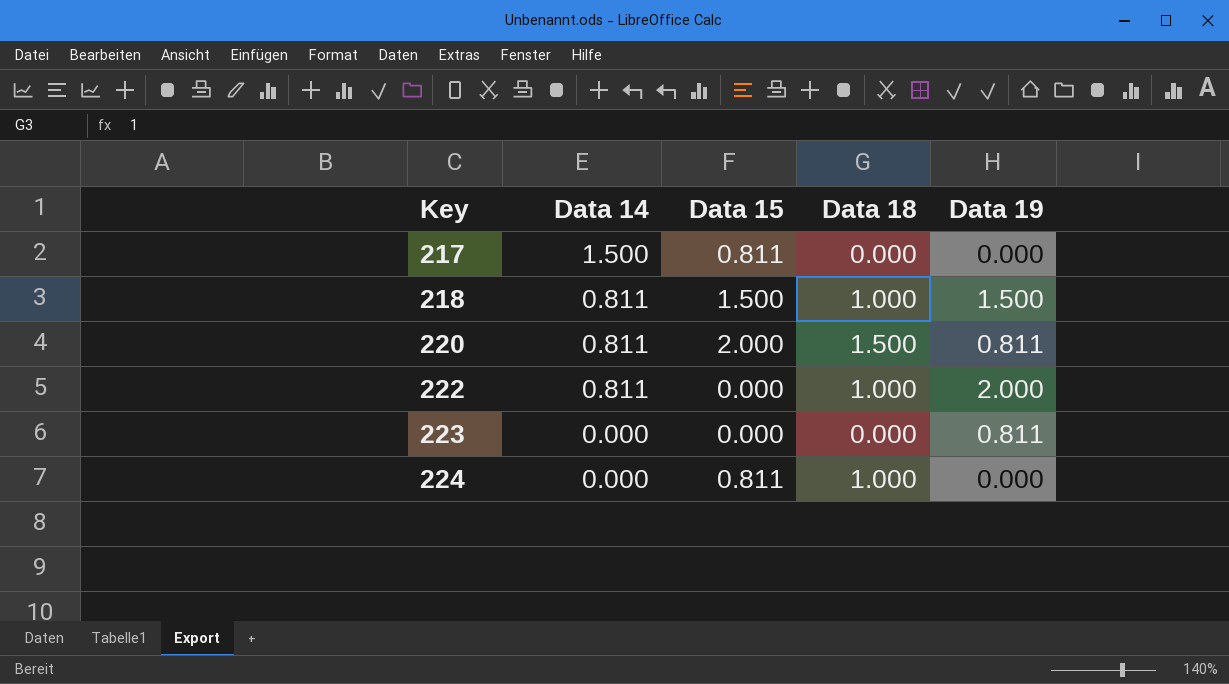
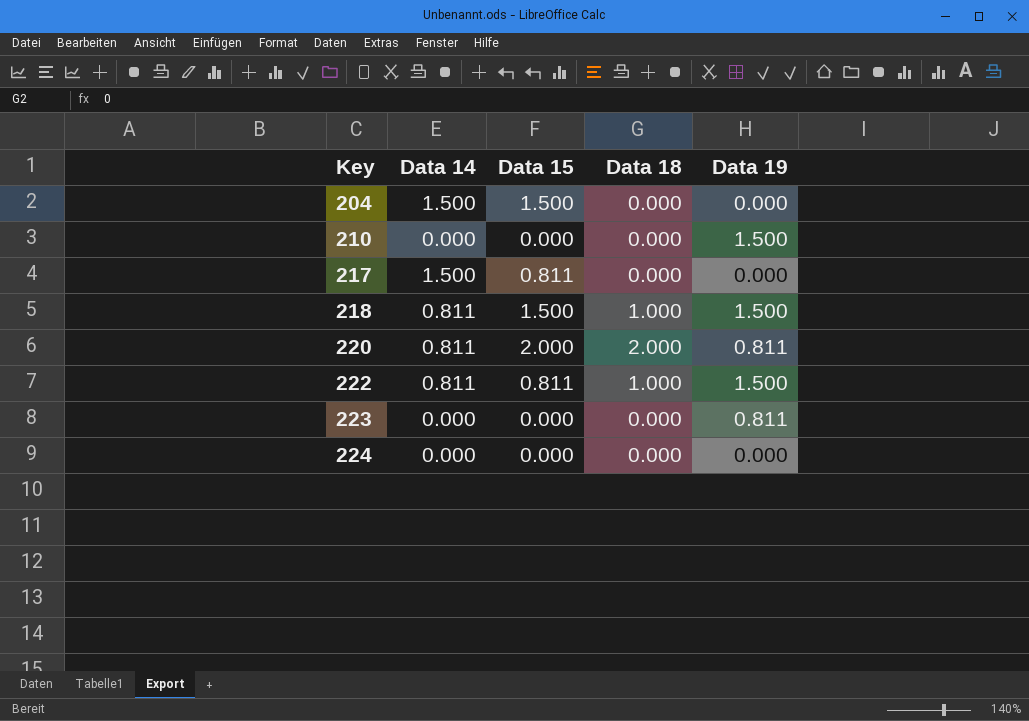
row 204: none -> 1.500 | 1.500 | 0.000 | 0.000
row 210: none -> 0.000 | 0.000 | 0.000 | 1.500
220 | Data 18: 1.500 -> 2.000
222 | Data 15: 0.000 -> 0.811
222 | Data 19: 2.000 -> 1.500
224 | Data 15: 0.811 -> 0.000
224 | Data 18: 1.000 -> 0.000

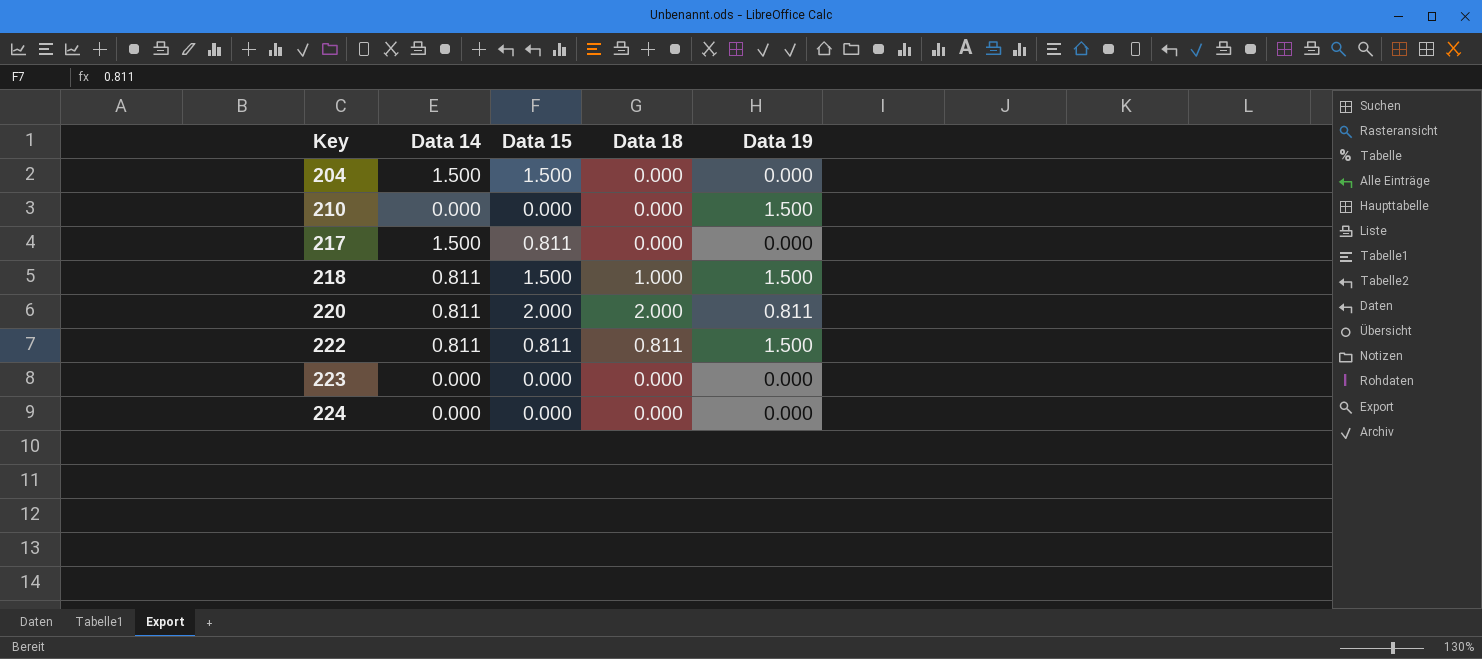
222 | Data 18: 1.000 -> 0.811
223 | Data 19: 0.811 -> 0.000

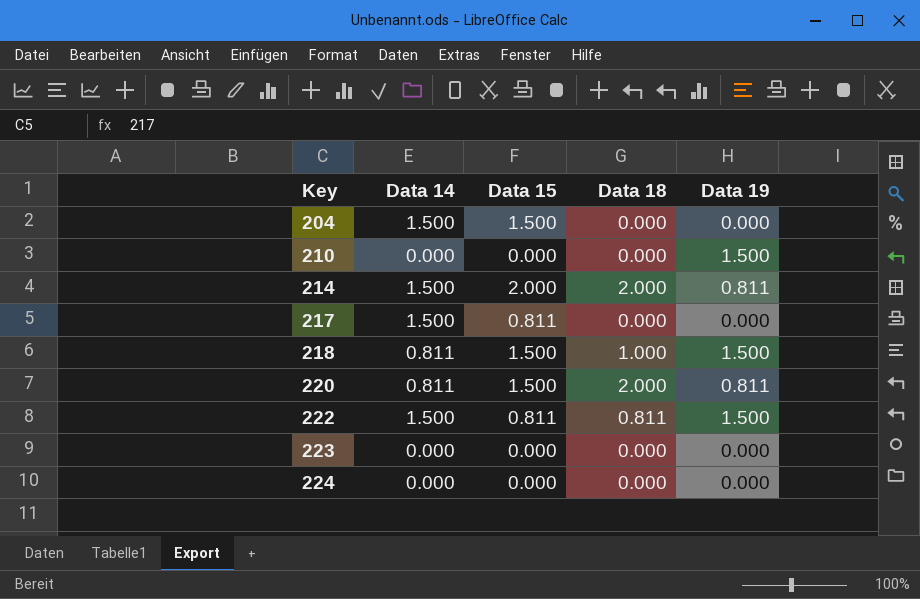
row 214: none -> 1.500 | 2.000 | 2.000 | 0.811
220 | Data 15: 2.000 -> 1.500
222 | Data 14: 0.811 -> 1.500

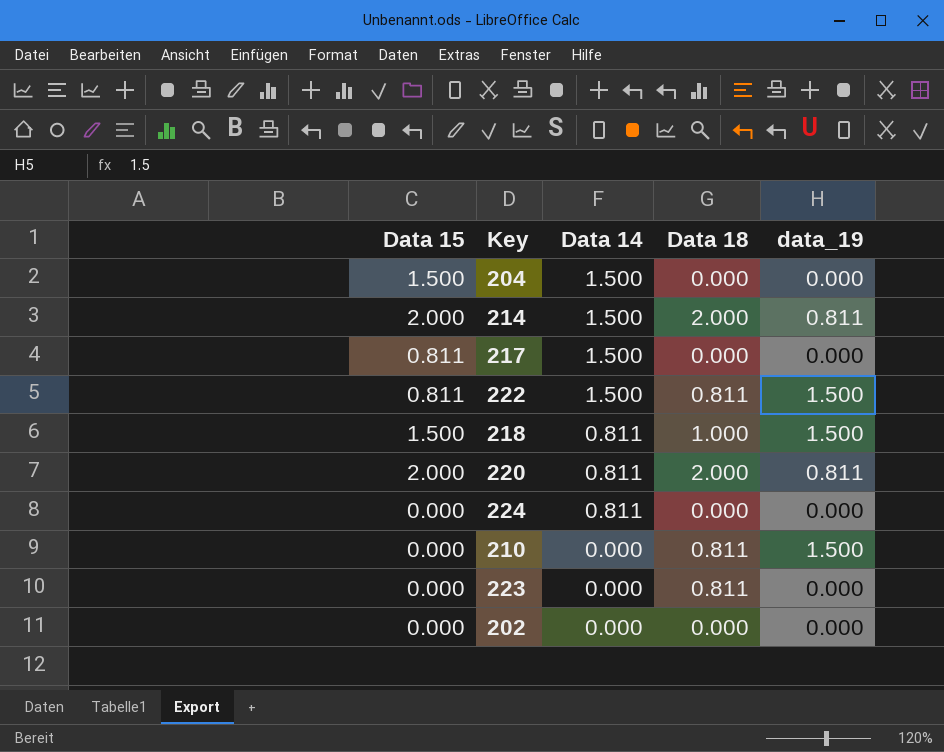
row order: Key ascending -> Data 14 descending
column Data 15 | position: 3 -> 1
column name: Data 19 -> data_19
220 | Data 15: 1.500 -> 2.000
224 | Data 14: 0.000 -> 0.811
210 | Data 18: 0.000 -> 0.811
223 | Data 18: 0.000 -> 0.811
row 202: none -> 0.000 | 0.000 | 0.000 | 0.000

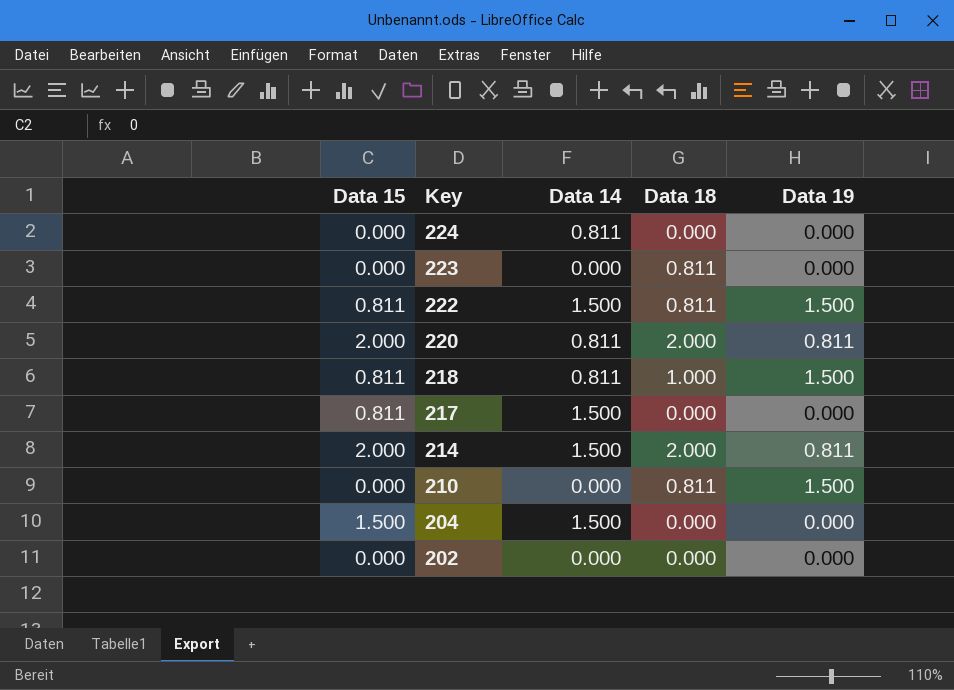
row order: Data 14 descending -> Key descending
column name: data_19 -> Data 19
218 | Data 15: 1.500 -> 0.811

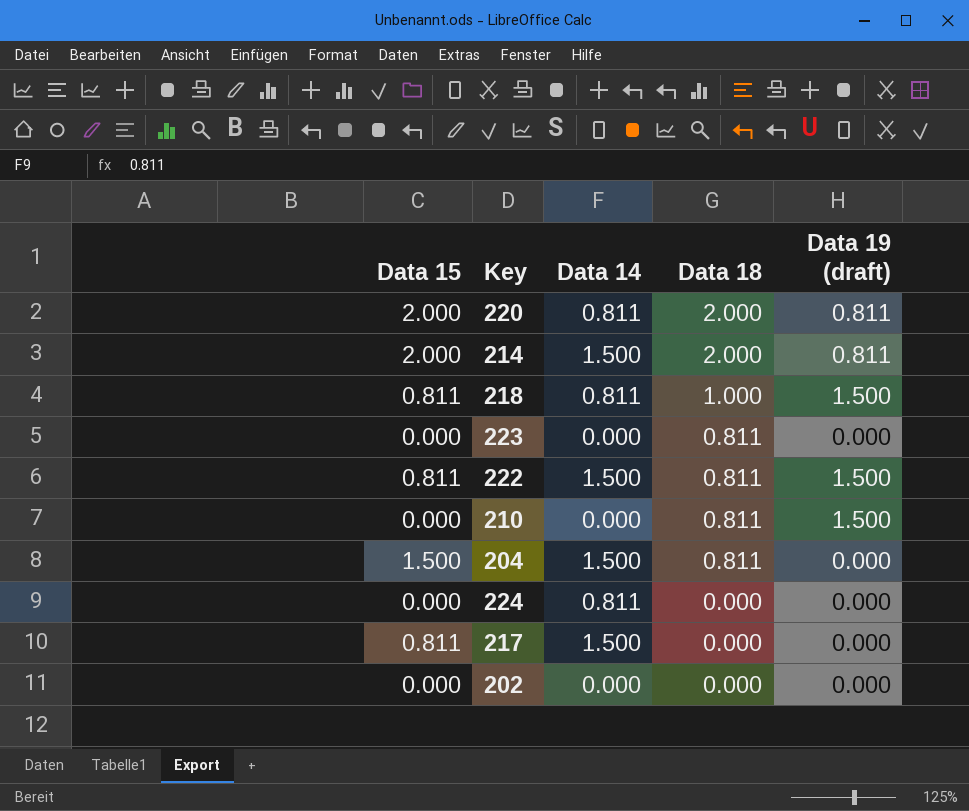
row order: Key descending -> Data 18 descending
column name: Data 19 -> Data 19 (draft)
204 | Data 18: 0.000 -> 0.811

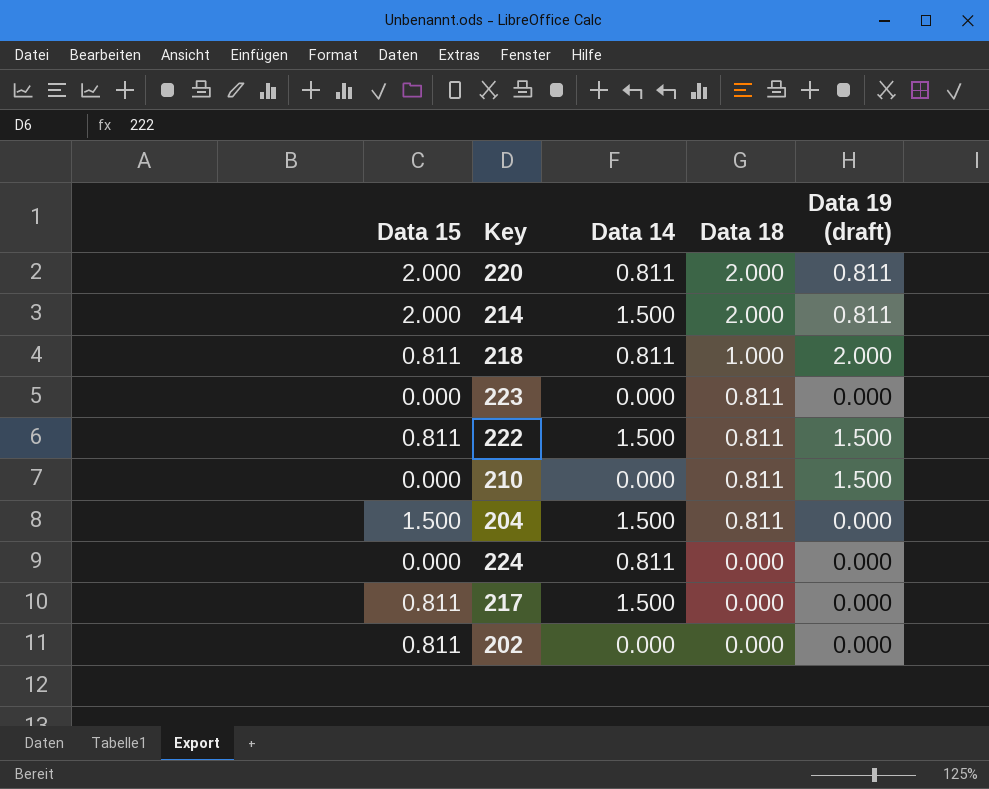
218 | Data 19 (draft): 1.500 -> 2.000
202 | Data 15: 0.000 -> 0.811

